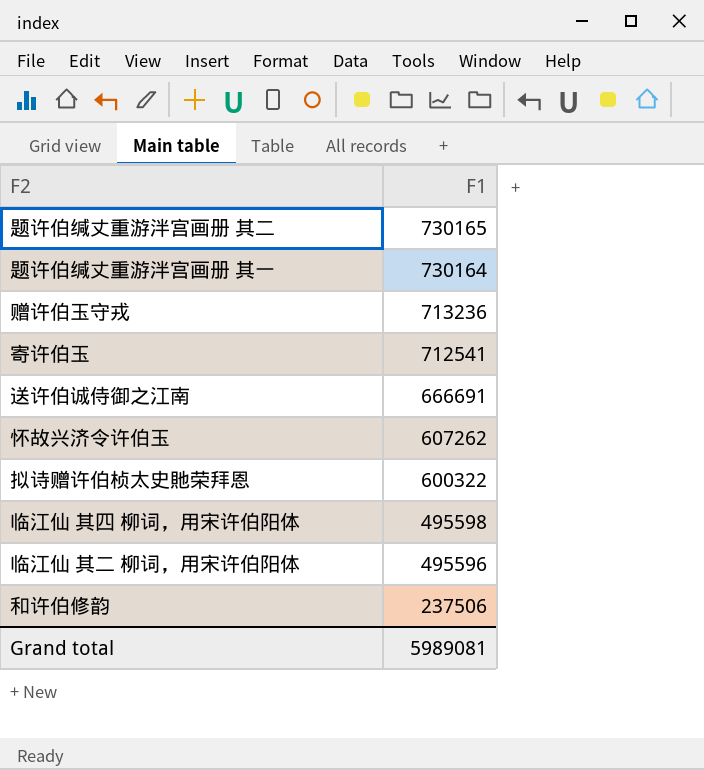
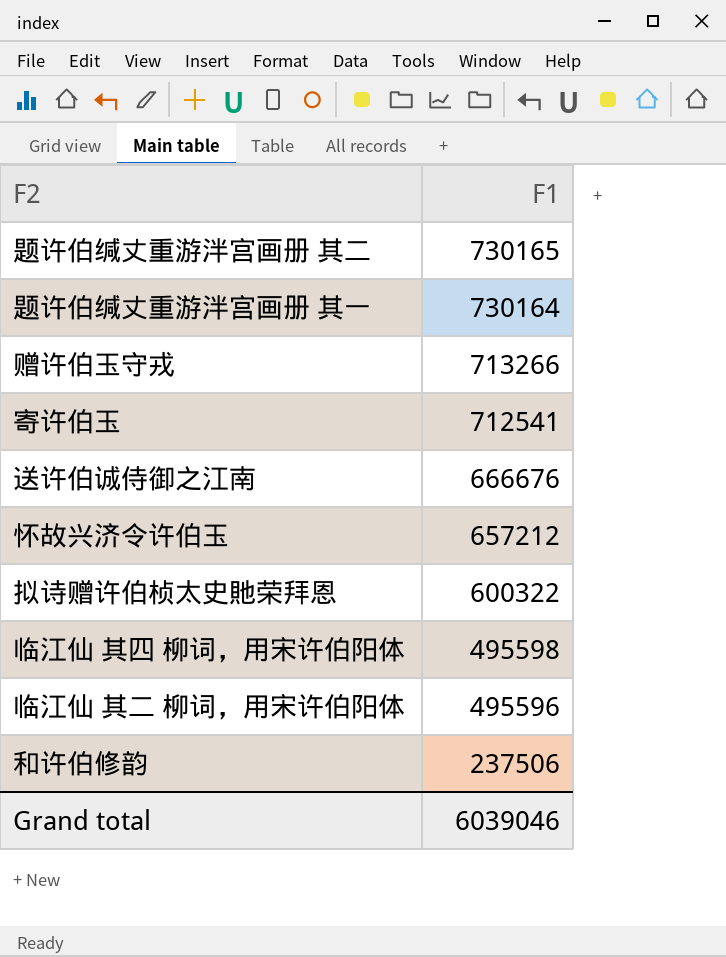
赠许伯玉守戎 | F1: 713236 -> 713266
送许伯诚侍御之江南 | F1: 666691 -> 666676
怀故兴济令许伯玉 | F1: 607262 -> 657212
Grand total | F1: 5989081 -> 6039046

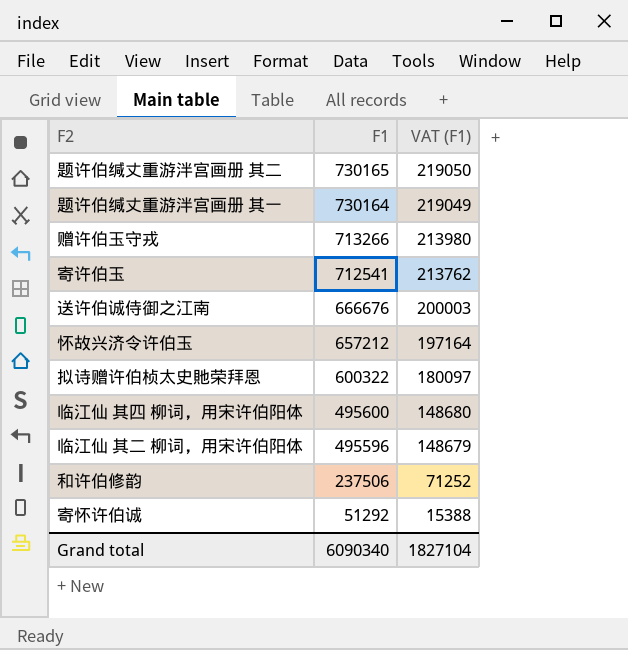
column VAT (F1) | formula: none -> [F1] * 0.3
临江仙 其四 柳词，用宋许伯阳体 | F1: 495598 -> 495600
row 寄怀许伯诚: none -> 51292 | 15388
Grand total | F1: 6039046 -> 6090340

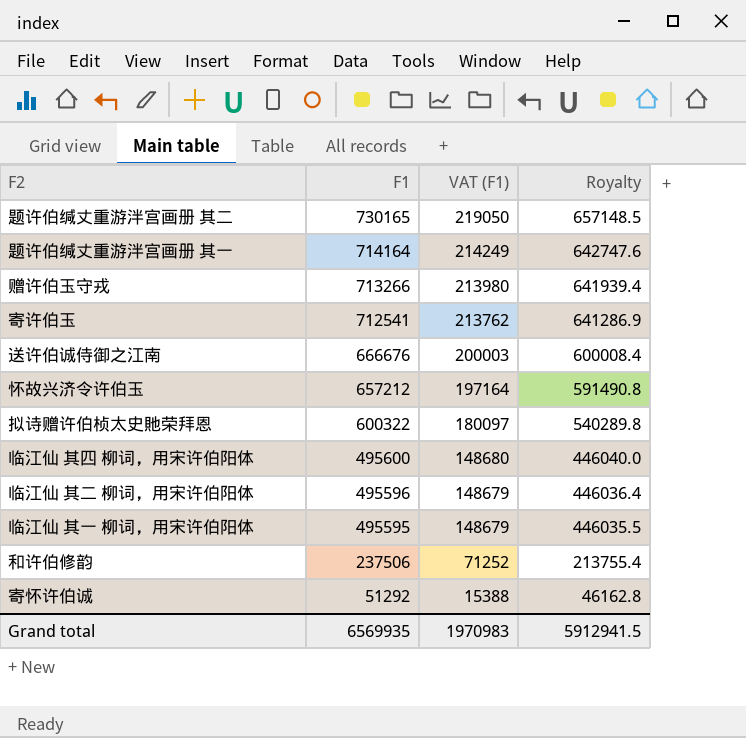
column Royalty | formula: none -> [F1] * 0.9
题许伯缄丈重游泮宫画册 其一 | F1: 730164 -> 714164
题许伯缄丈重游泮宫画册 其一 | VAT (F1): 219049 -> 214249
row 临江仙 其一 柳词，用宋许伯阳体: none -> 495595 | 148679 | 446035.5
Grand total | F1: 6090340 -> 6569935
Grand total | VAT (F1): 1827104 -> 1970983

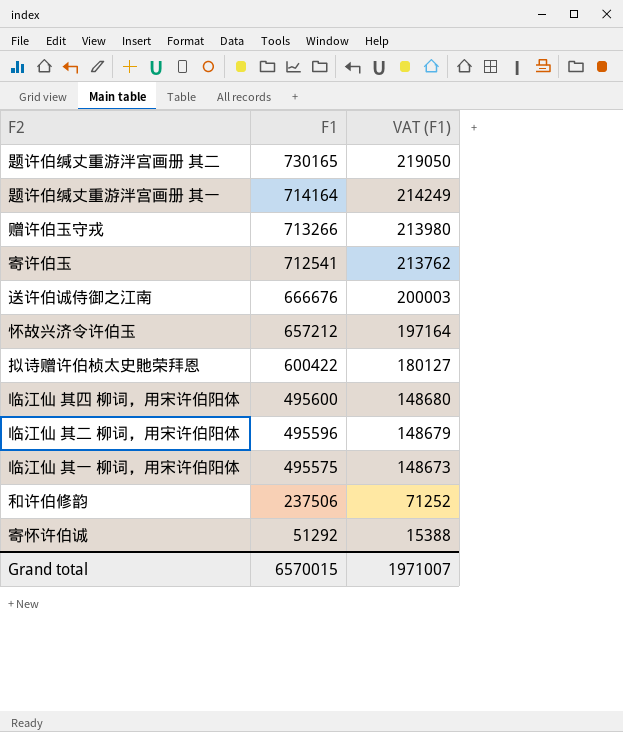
column Royalty | formula: [F1] * 0.9 -> none
拟诗赠许伯桢太史貤荣拜恩 | F1: 600322 -> 600422
拟诗赠许伯桢太史貤荣拜恩 | VAT (F1): 180097 -> 180127
临江仙 其一 柳词，用宋许伯阳体 | F1: 495595 -> 495575
临江仙 其一 柳词，用宋许伯阳体 | VAT (F1): 148679 -> 148673
Grand total | F1: 6569935 -> 6570015
Grand total | VAT (F1): 1970983 -> 1971007

